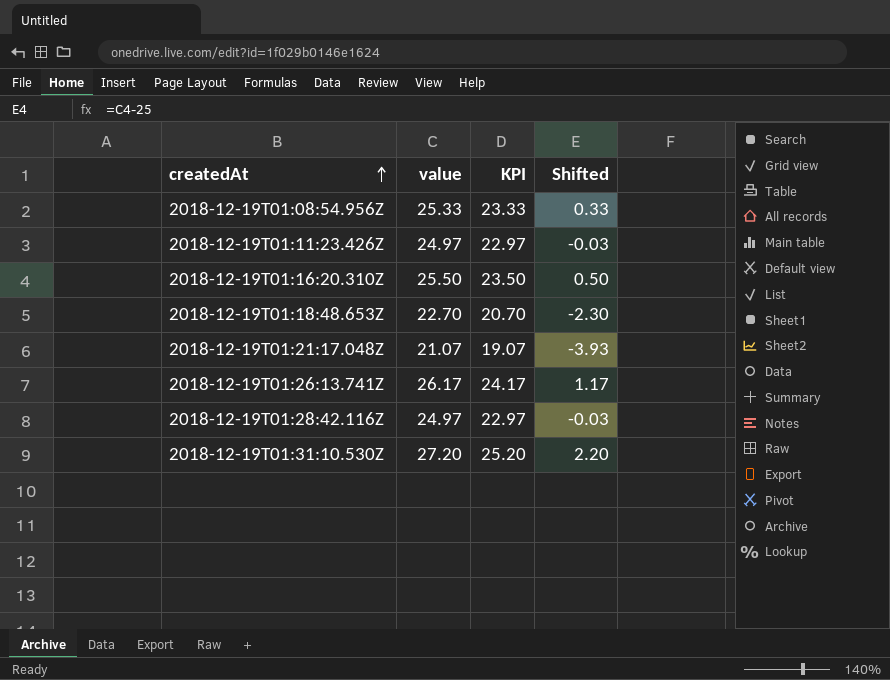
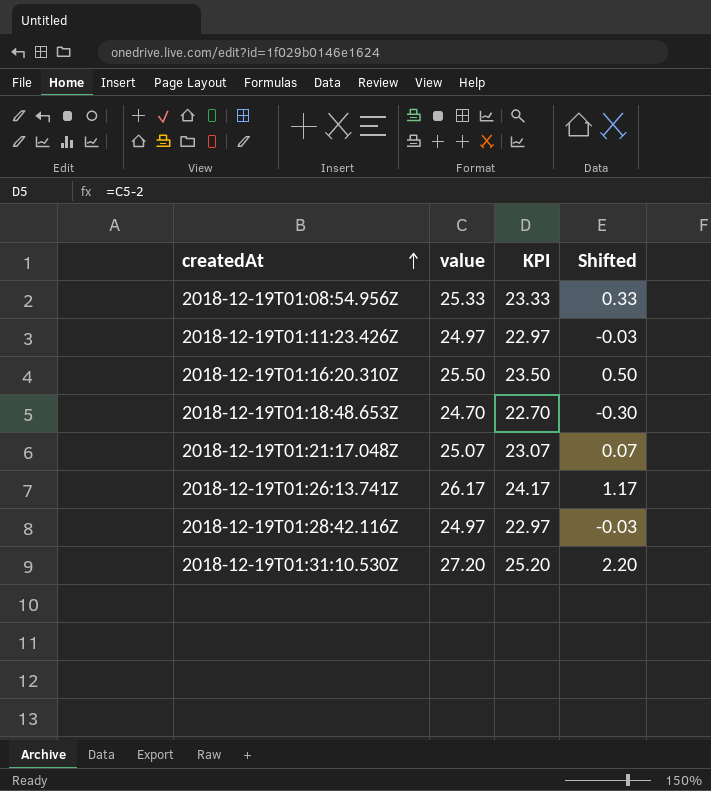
2018-12-19T01:18:48.653Z | value: 22.70 -> 24.70
2018-12-19T01:18:48.653Z | KPI: 20.70 -> 22.70
2018-12-19T01:18:48.653Z | Shifted: -2.30 -> -0.30
2018-12-19T01:21:17.048Z | value: 21.07 -> 25.07
2018-12-19T01:21:17.048Z | KPI: 19.07 -> 23.07
2018-12-19T01:21:17.048Z | Shifted: -3.93 -> 0.07

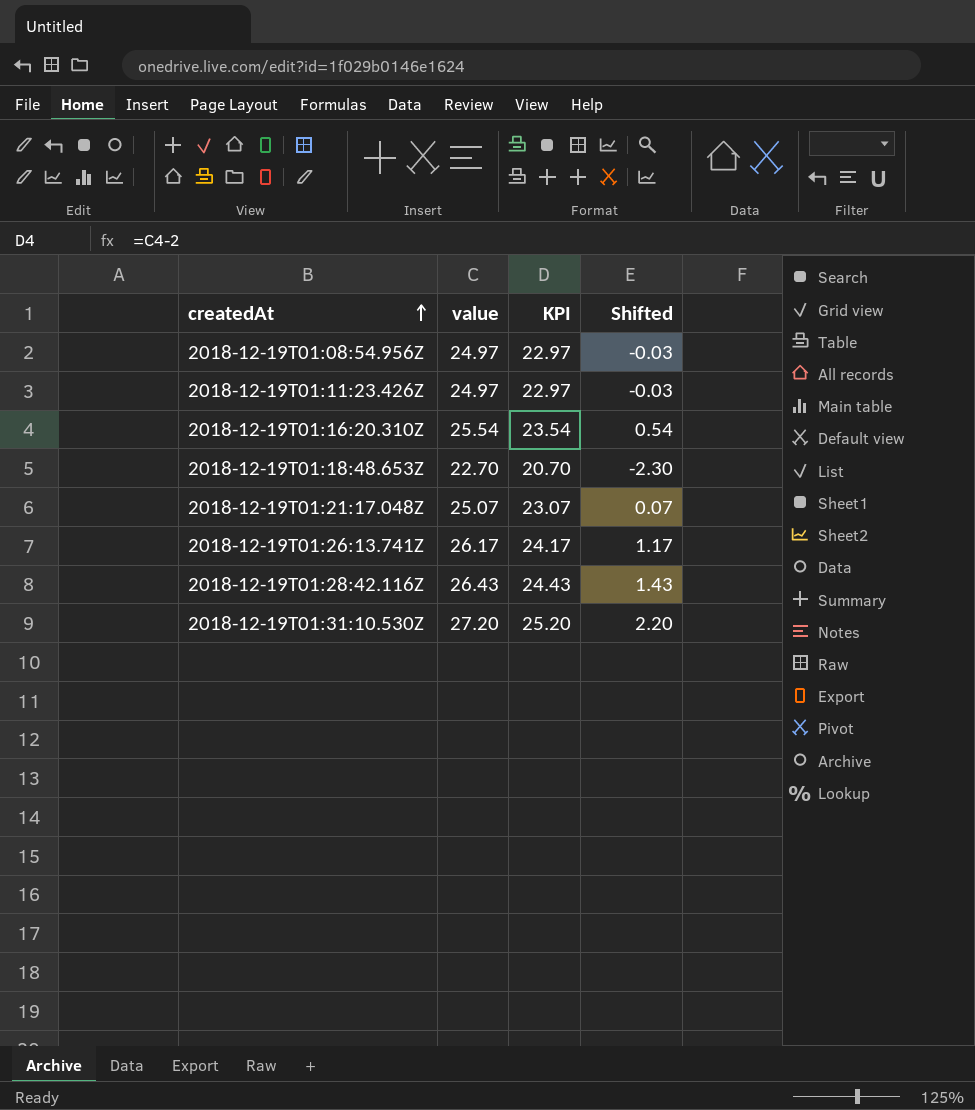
2018-12-19T01:08:54.956Z | value: 25.33 -> 24.97
2018-12-19T01:08:54.956Z | KPI: 23.33 -> 22.97
2018-12-19T01:08:54.956Z | Shifted: 0.33 -> -0.03
2018-12-19T01:16:20.310Z | value: 25.50 -> 25.54
2018-12-19T01:16:20.310Z | KPI: 23.50 -> 23.54
2018-12-19T01:16:20.310Z | Shifted: 0.50 -> 0.54
2018-12-19T01:18:48.653Z | value: 24.70 -> 22.70
2018-12-19T01:18:48.653Z | KPI: 22.70 -> 20.70
2018-12-19T01:18:48.653Z | Shifted: -0.30 -> -2.30
2018-12-19T01:28:42.116Z | value: 24.97 -> 26.43
2018-12-19T01:28:42.116Z | KPI: 22.97 -> 24.43
2018-12-19T01:28:42.116Z | Shifted: -0.03 -> 1.43

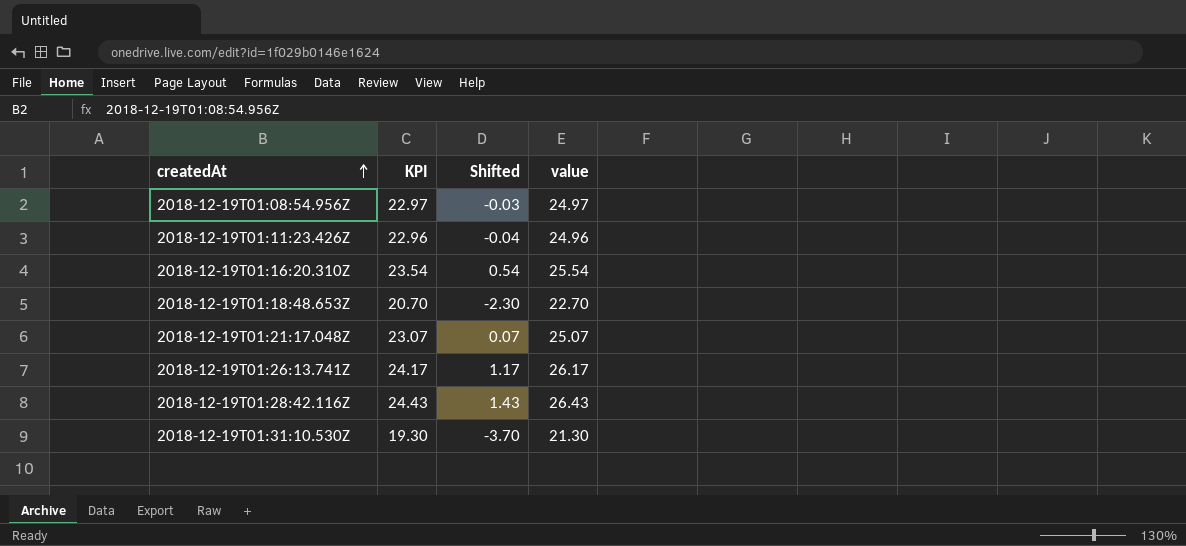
column value | position: 2 -> 4
2018-12-19T01:11:23.426Z | KPI: 22.97 -> 22.96
2018-12-19T01:11:23.426Z | Shifted: -0.03 -> -0.04
2018-12-19T01:11:23.426Z | value: 24.97 -> 24.96
2018-12-19T01:31:10.530Z | KPI: 25.20 -> 19.30
2018-12-19T01:31:10.530Z | Shifted: 2.20 -> -3.70
2018-12-19T01:31:10.530Z | value: 27.20 -> 21.30

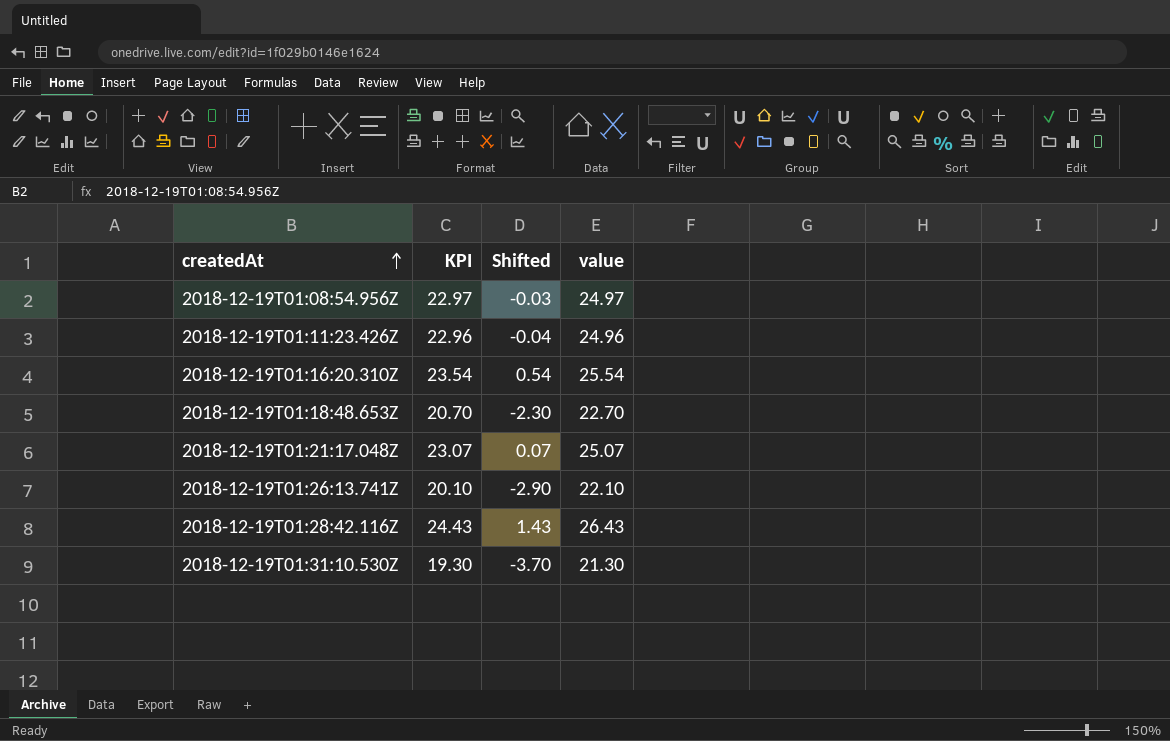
2018-12-19T01:26:13.741Z | KPI: 24.17 -> 20.10
2018-12-19T01:26:13.741Z | Shifted: 1.17 -> -2.90
2018-12-19T01:26:13.741Z | value: 26.17 -> 22.10

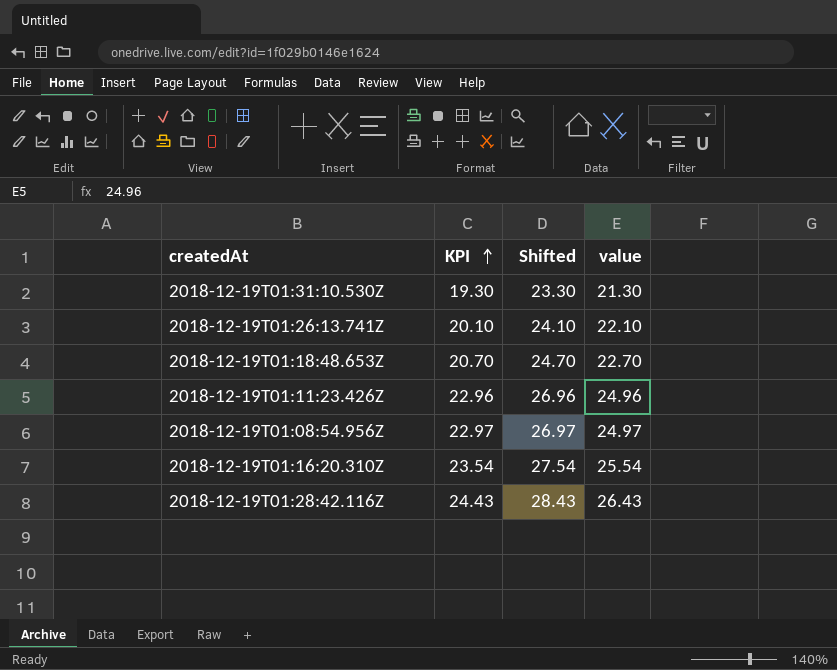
row order: createdAt ascending -> KPI ascending
column Shifted | formula: [value] - 25 -> [value] + 2
row 2018-12-19T01:21:17.048Z: 23.07 | 0.07 | 25.07 -> none

